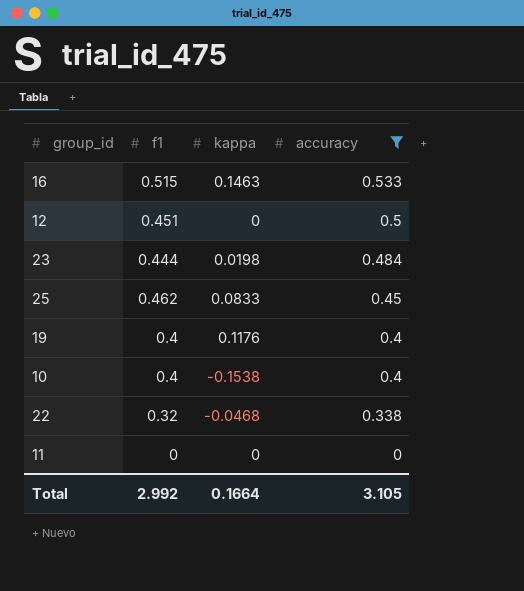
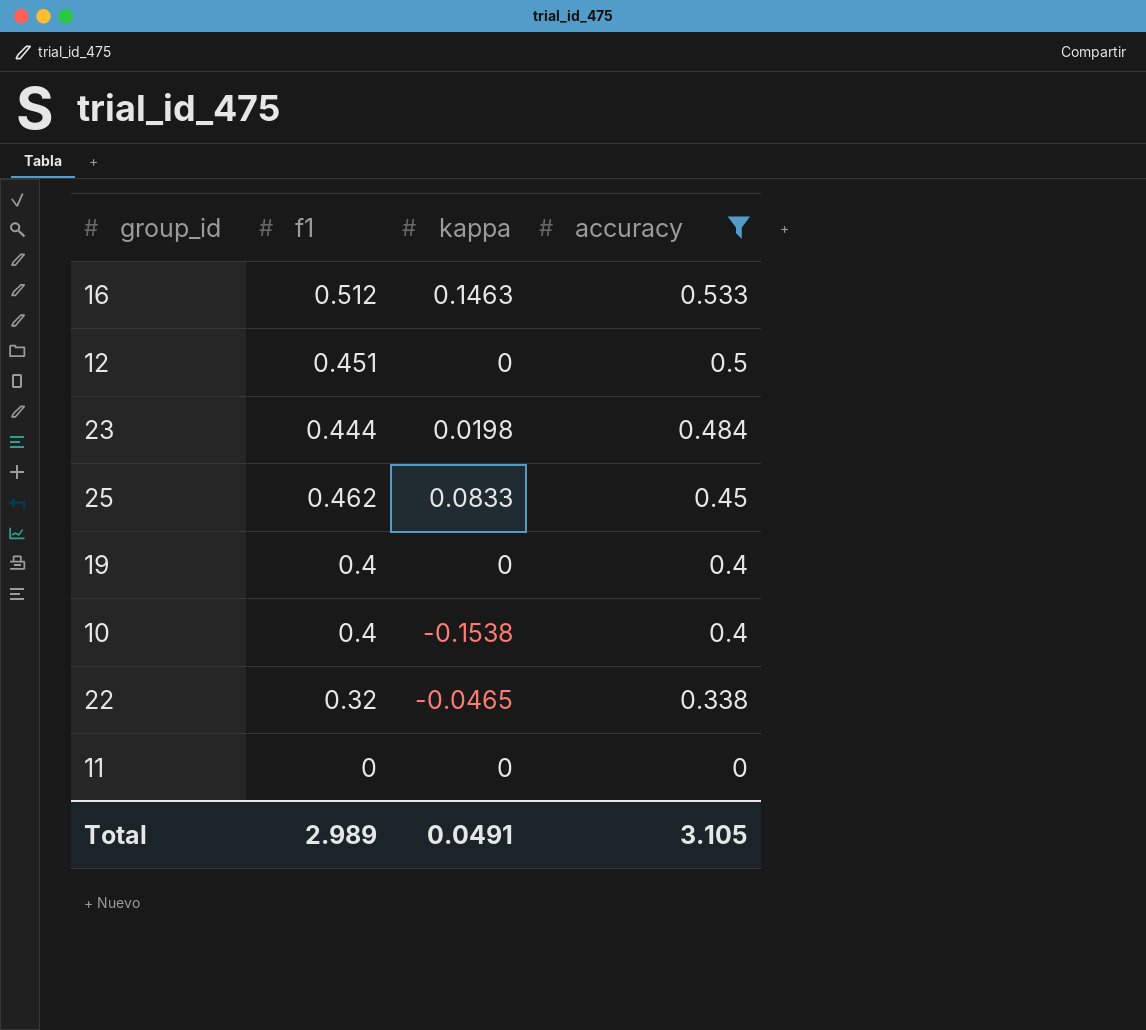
16 | f1: 0.515 -> 0.512
19 | kappa: 0.1176 -> 0
22 | kappa: -0.0468 -> -0.0465
Total | f1: 2.992 -> 2.989
Total | kappa: 0.1664 -> 0.0491

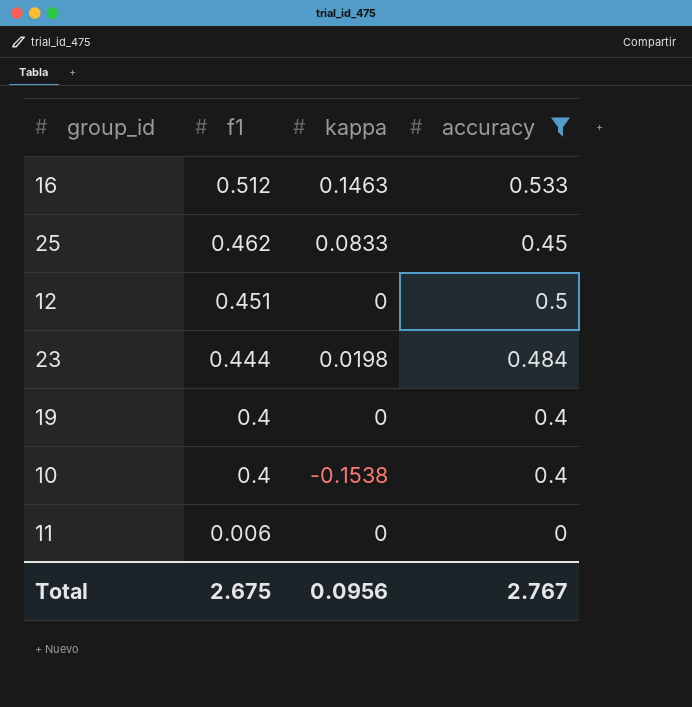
row order: accuracy descending -> f1 descending
row 22: 0.32 | -0.0465 | 0.338 -> none
11 | f1: 0 -> 0.006
Total | f1: 2.989 -> 2.675
Total | kappa: 0.0491 -> 0.0956
Total | accuracy: 3.105 -> 2.767

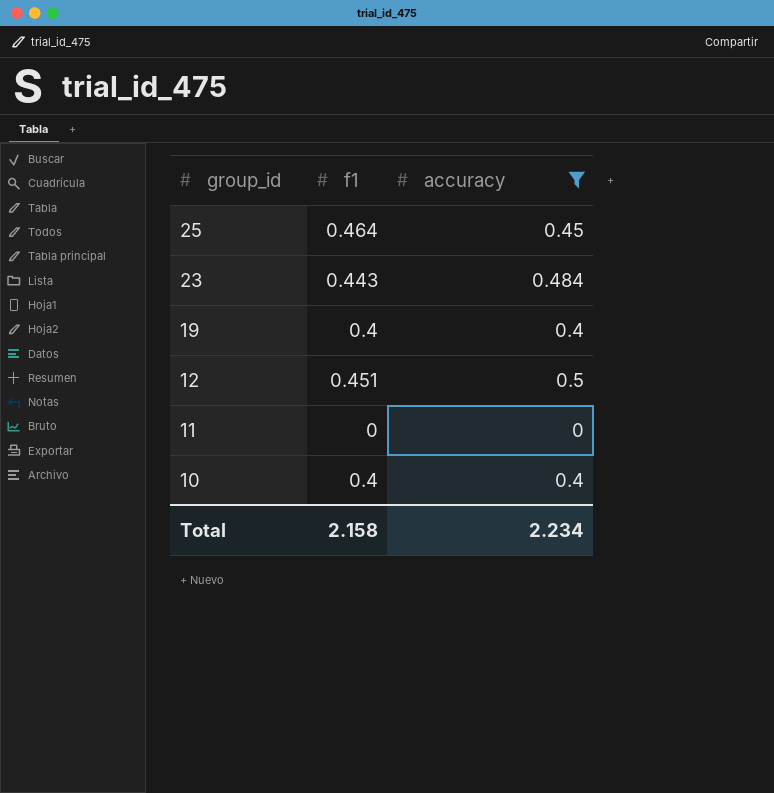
row order: f1 descending -> group_id descending
column kappa | position: 3 -> none
row 16: 0.512 | 0.1463 | 0.533 -> none
25 | f1: 0.462 -> 0.464
23 | f1: 0.444 -> 0.443
11 | f1: 0.006 -> 0
Total | f1: 2.675 -> 2.158
Total | accuracy: 2.767 -> 2.234

